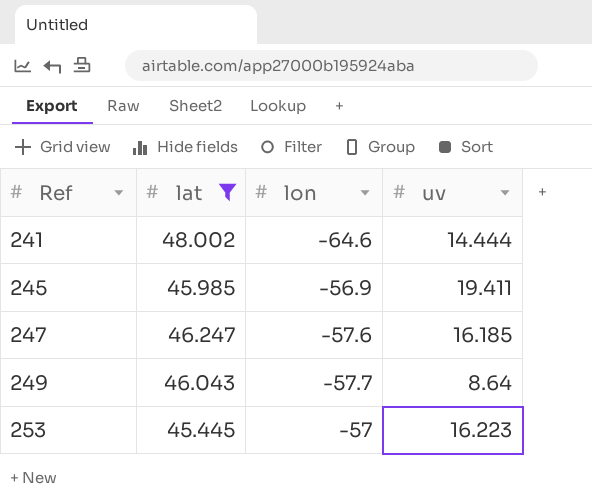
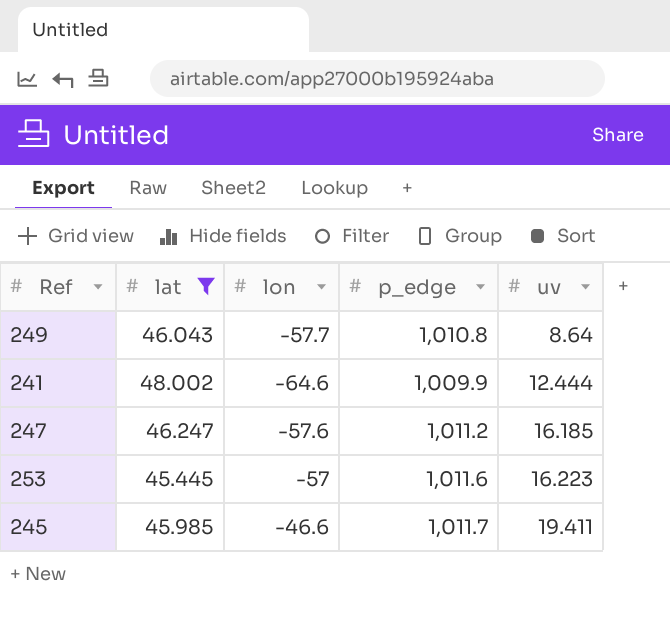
row order: Ref ascending -> uv ascending
column p_edge | position: none -> 4
241 | uv: 14.444 -> 12.444
245 | lon: -56.9 -> -46.6

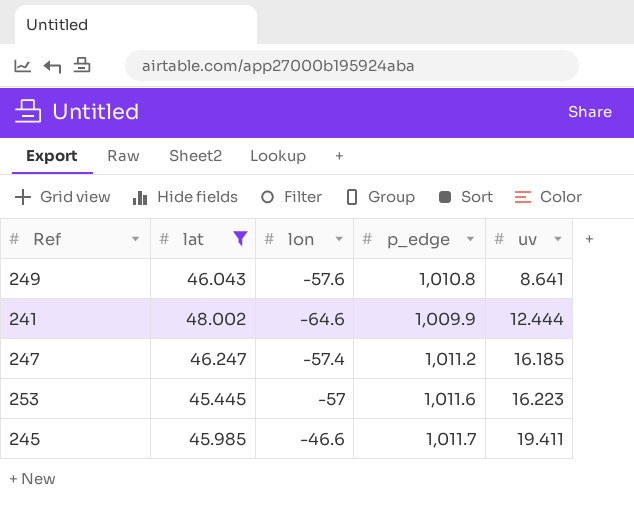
249 | lon: -57.7 -> -57.6
249 | uv: 8.64 -> 8.641
247 | lon: -57.6 -> -57.4

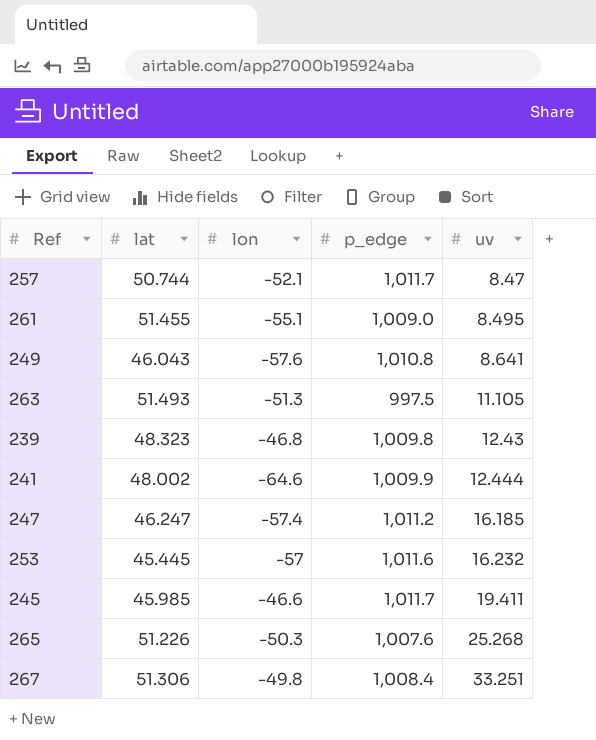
filter: lat <= 48.002 -> none
253 | uv: 16.223 -> 16.232

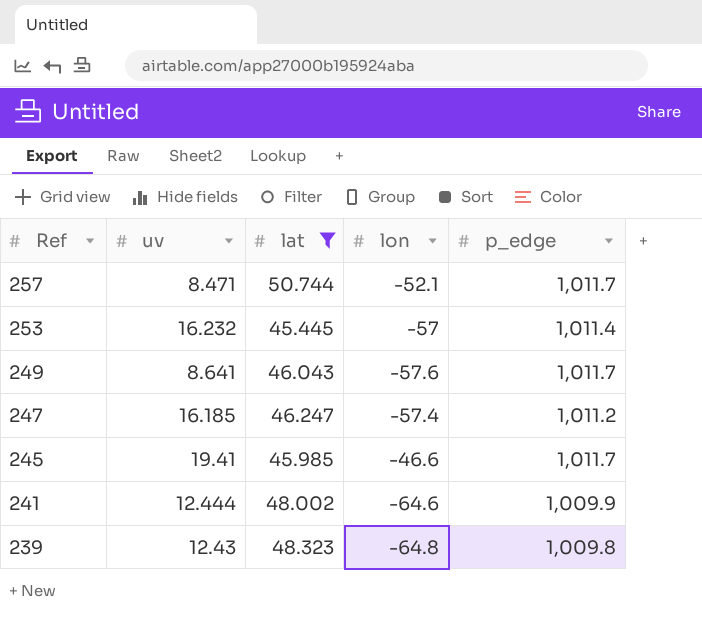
filter: none -> lat <= 50.744
row order: uv ascending -> Ref descending
column uv | position: 5 -> 2
257 | uv: 8.47 -> 8.471
253 | p_edge: 1,011.6 -> 1,011.4
249 | p_edge: 1,010.8 -> 1,011.7
245 | uv: 19.411 -> 19.41
239 | lon: -46.8 -> -64.8

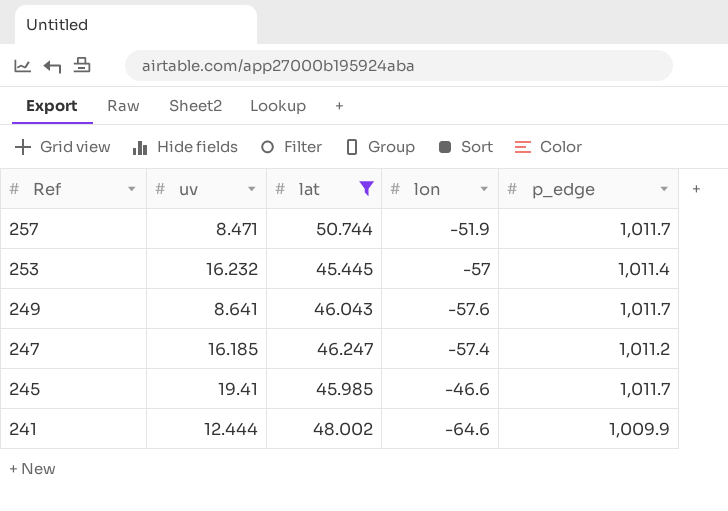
row 239: 12.43 | 48.323 | -64.8 | 1,009.8 -> none
257 | lon: -52.1 -> -51.9

